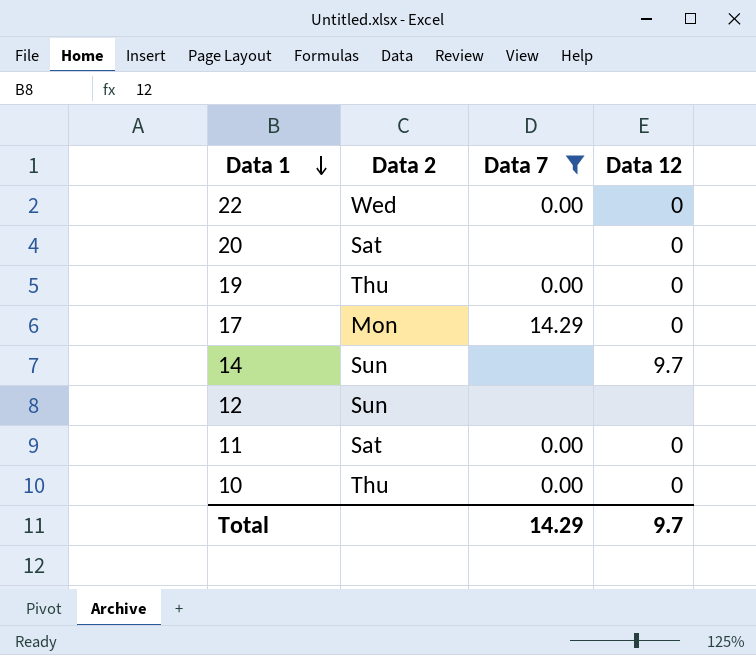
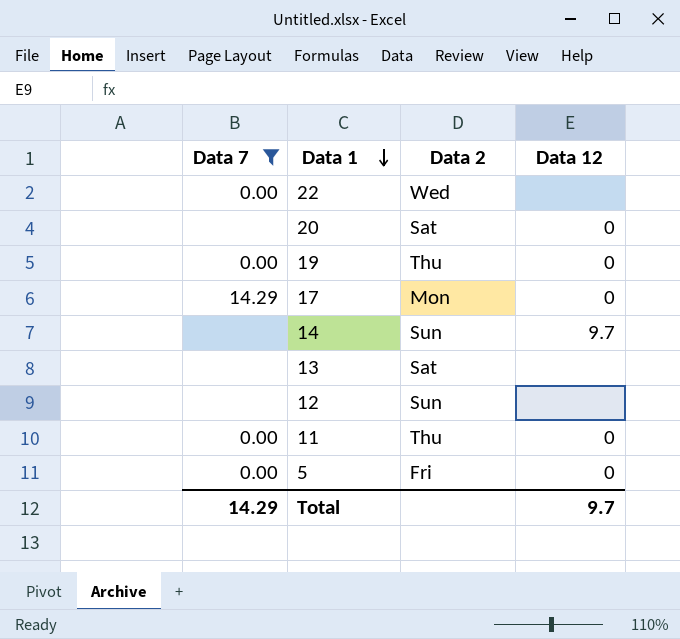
column Data 7 | position: 3 -> 1
row 10: Thu | 0.00 | 0 -> none
22 | Data 12: 0 -> none
row 13: none -> none | Sat | none
11 | Data 2: Sat -> Thu
row 5: none -> 0.00 | Fri | 0

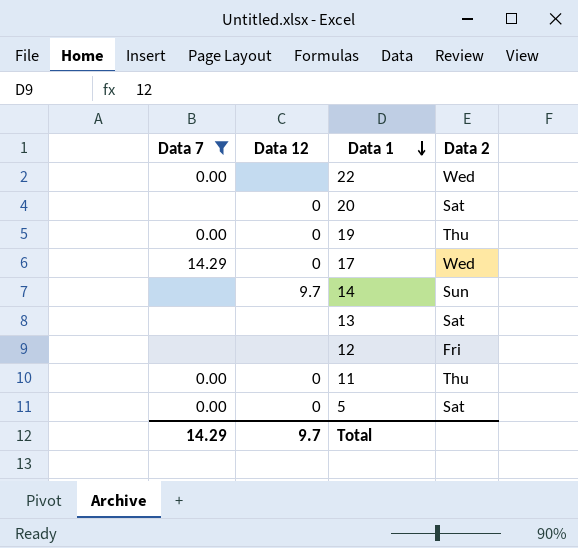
column Data 12 | position: 4 -> 2
17 | Data 2: Mon -> Wed
12 | Data 2: Sun -> Fri
5 | Data 2: Fri -> Sat

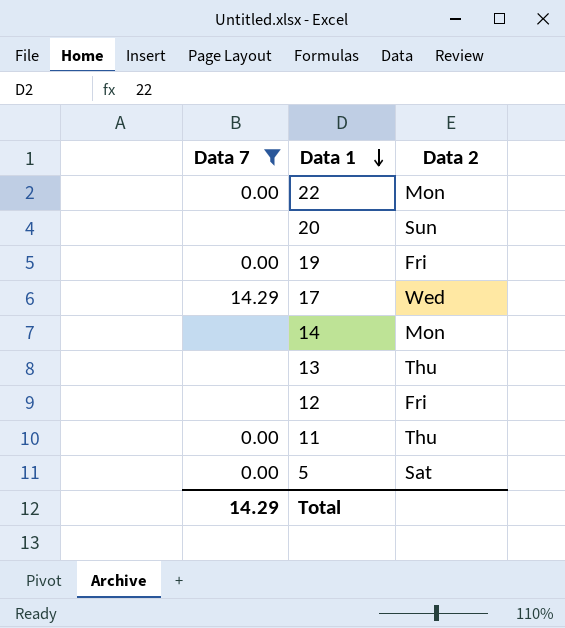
column Data 12 | position: 2 -> none
22 | Data 2: Wed -> Mon
20 | Data 2: Sat -> Sun
19 | Data 2: Thu -> Fri
14 | Data 2: Sun -> Mon
13 | Data 2: Sat -> Thu

